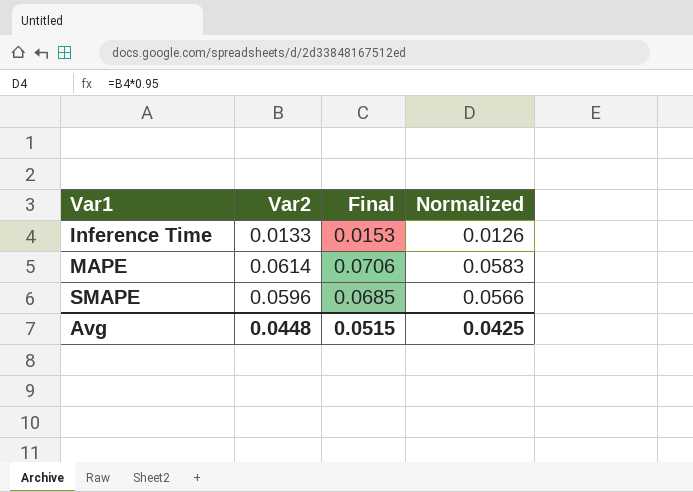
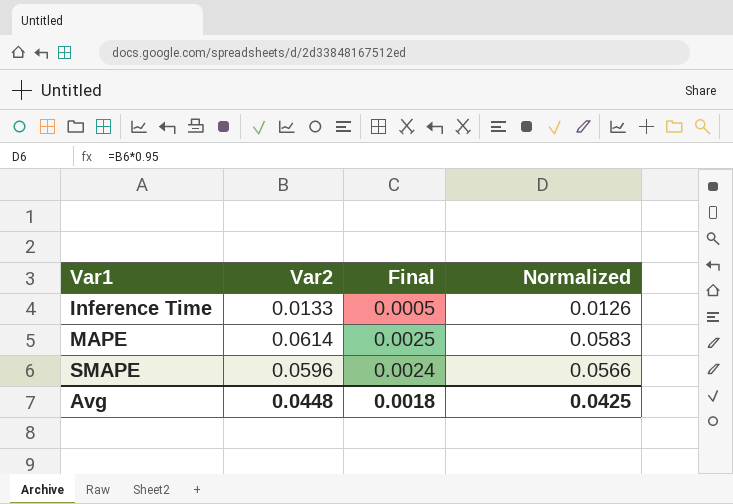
column Final | formula: [Var2] * 1.15 -> [Var2] * 0.04
Avg | Final: 0.0515 -> 0.0018

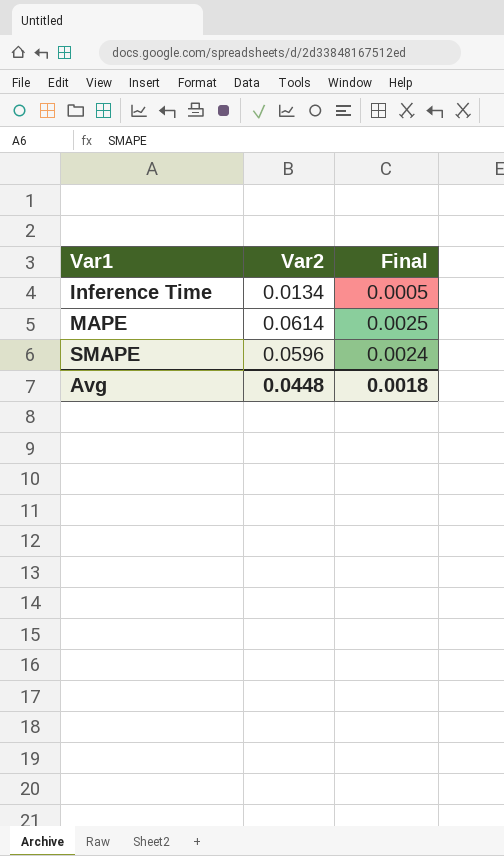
column Normalized | formula: [Var2] * 0.95 -> none
Inference Time | Var2: 0.0133 -> 0.0134

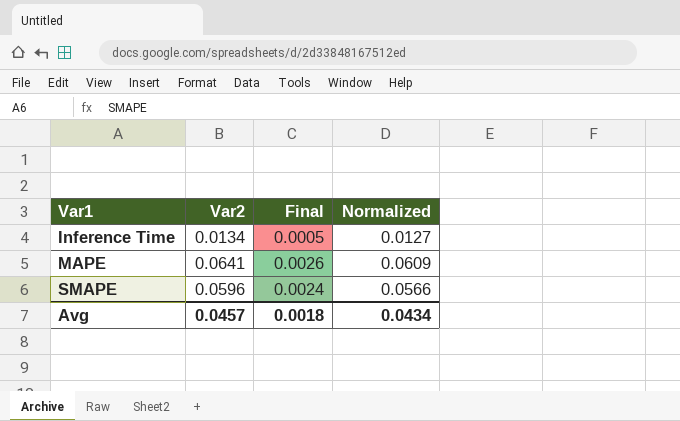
column Normalized | formula: none -> [Var2] * 0.95
MAPE | Var2: 0.0614 -> 0.0641
MAPE | Final: 0.0025 -> 0.0026
Avg | Var2: 0.0448 -> 0.0457

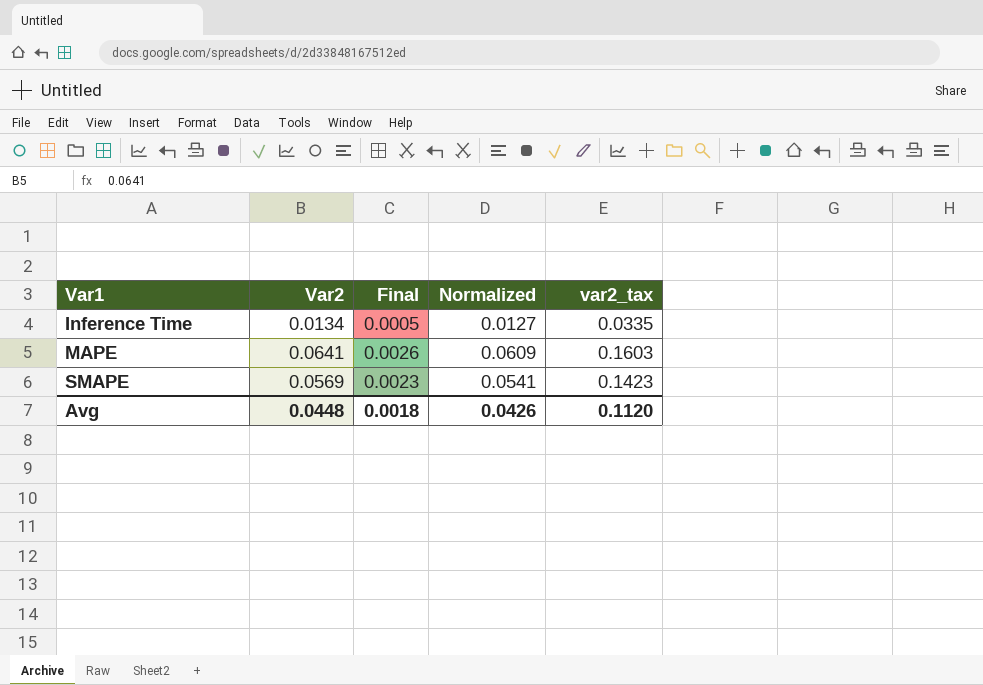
column var2_tax | formula: none -> [Var2] * 2.5
SMAPE | Var2: 0.0596 -> 0.0569
SMAPE | Final: 0.0024 -> 0.0023
SMAPE | Normalized: 0.0566 -> 0.0541
Avg | Var2: 0.0457 -> 0.0448
Avg | Normalized: 0.0434 -> 0.0426

